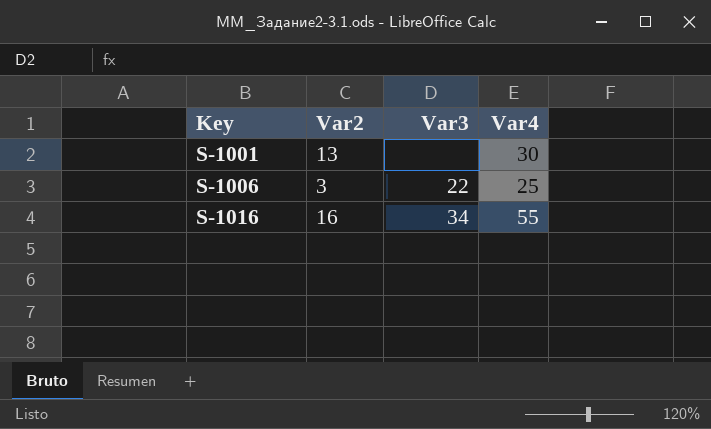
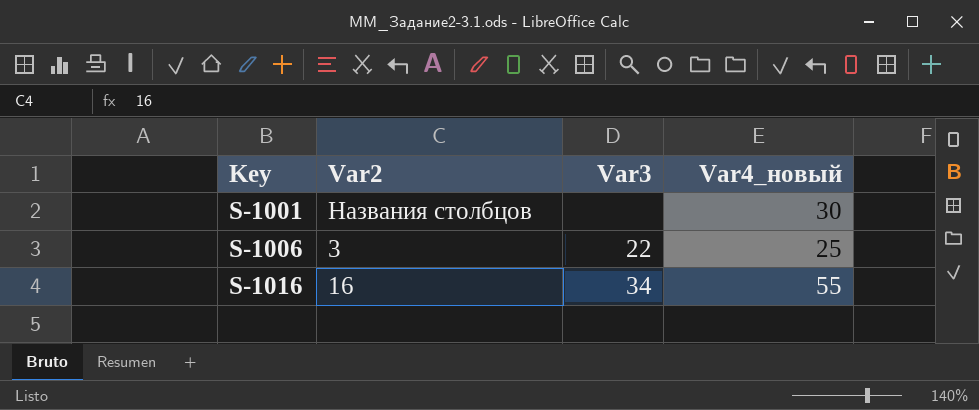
column name: Var4 -> Var4_новый
S-1001 | Var2: 13 -> Названия столбцов

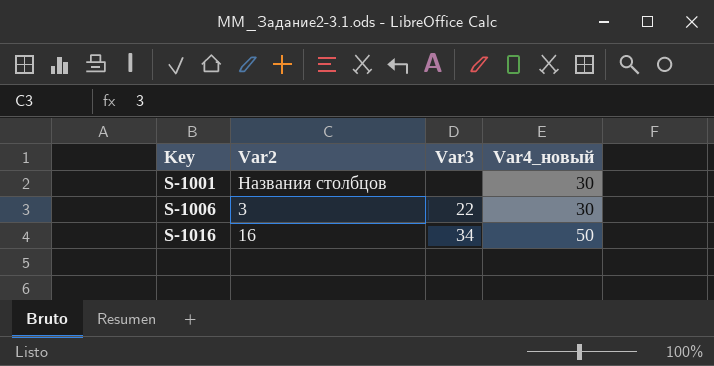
S-1006 | Var4_новый: 25 -> 30
S-1016 | Var4_новый: 55 -> 50

